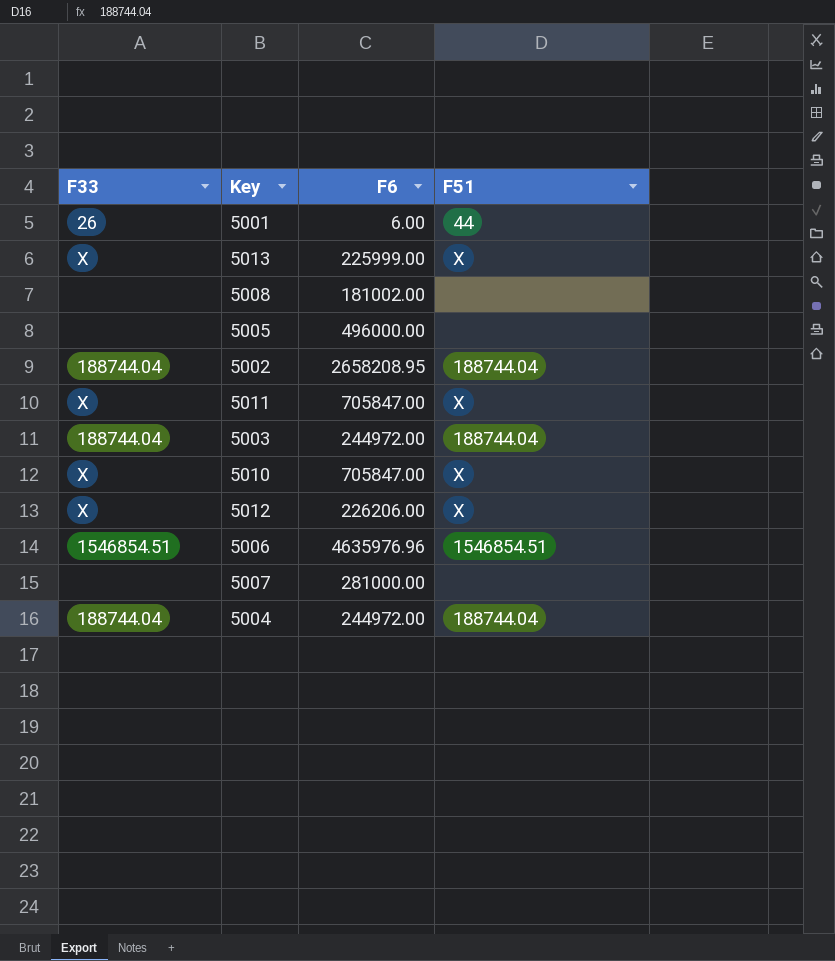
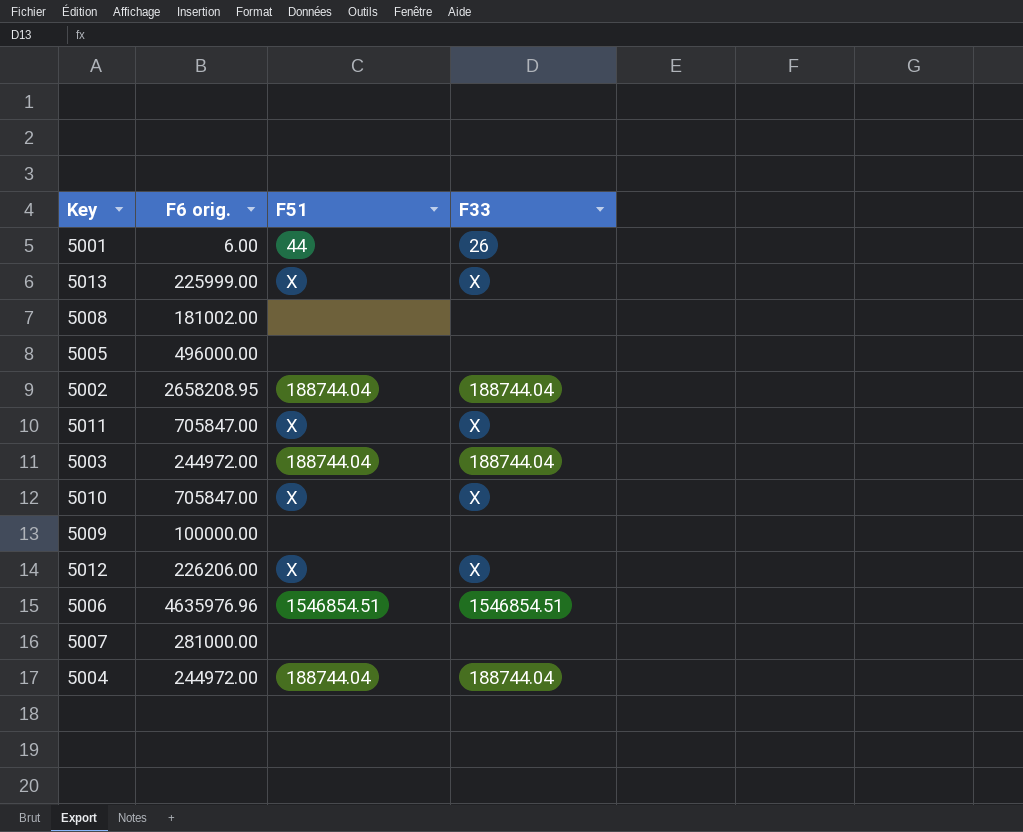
column name: F6 -> F6 orig.
column F33 | position: 1 -> 4
row 5009: none -> 100000.00 | none | none

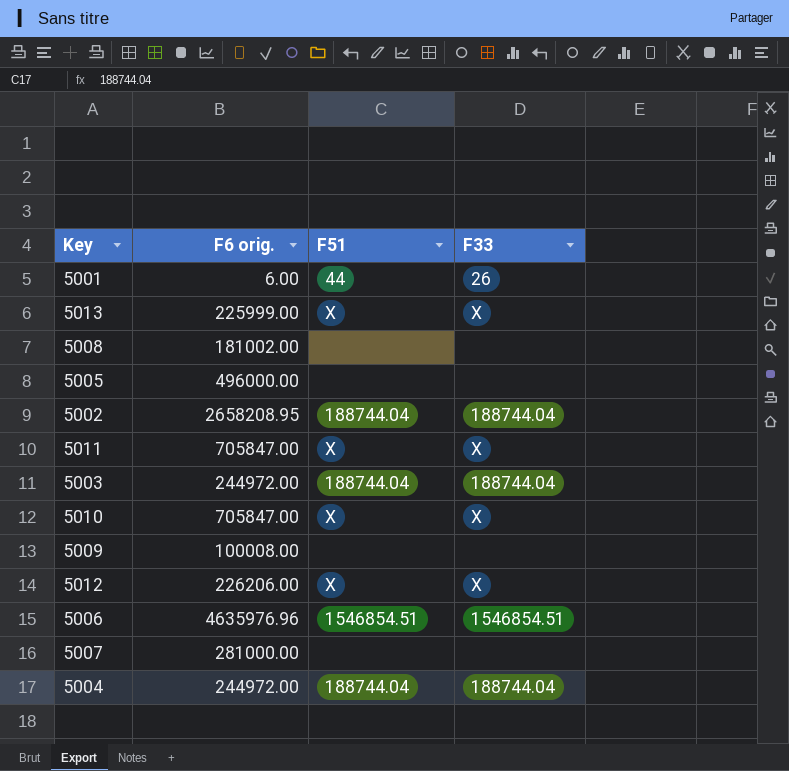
5009 | F6 orig.: 100000.00 -> 100008.00

